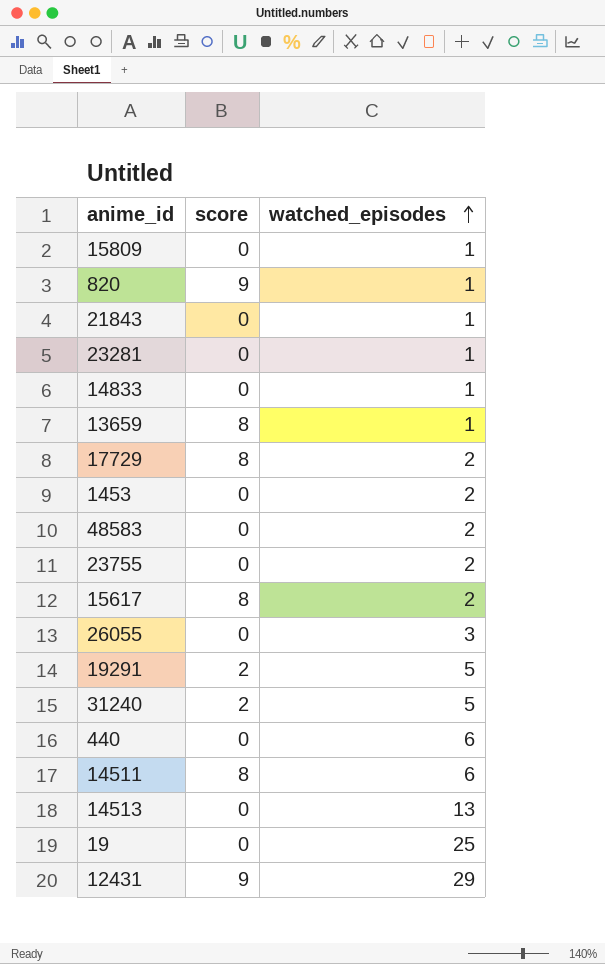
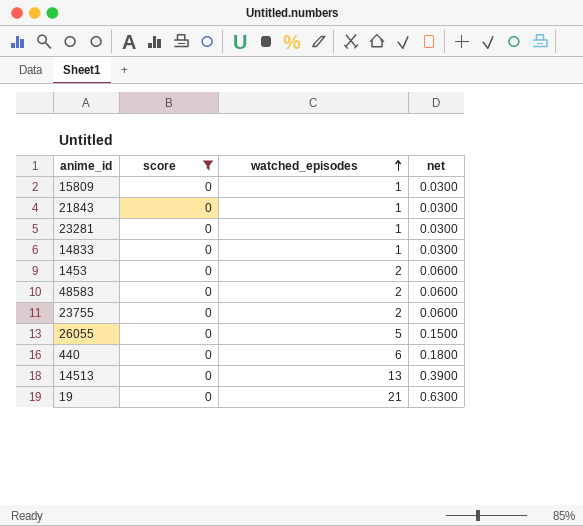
filter: none -> score = 0
column net | formula: none -> [watched_episodes] * 0.03
26055 | watched_episodes: 3 -> 5
19 | watched_episodes: 25 -> 21

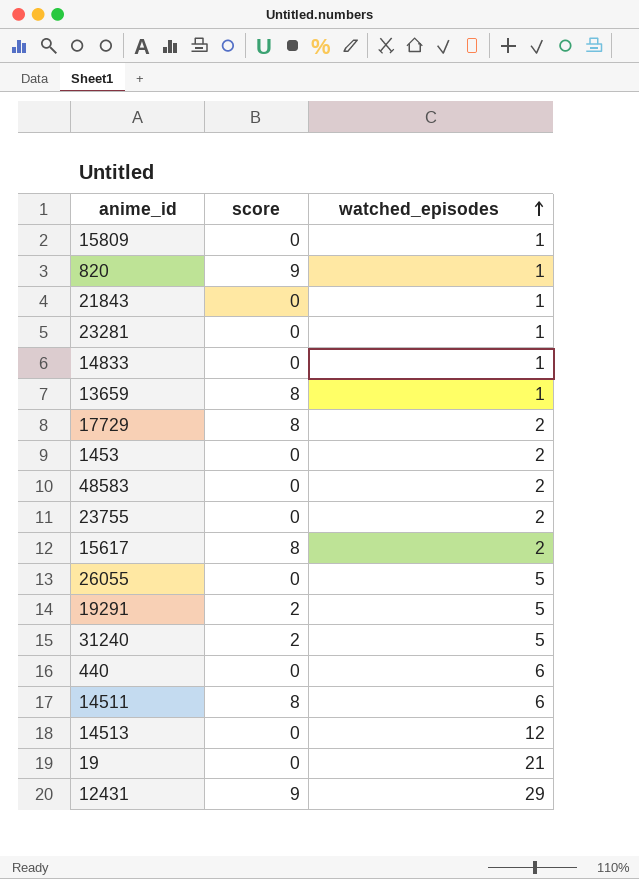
filter: score = 0 -> none
column net | formula: [watched_episodes] * 0.03 -> none
14513 | watched_episodes: 13 -> 12

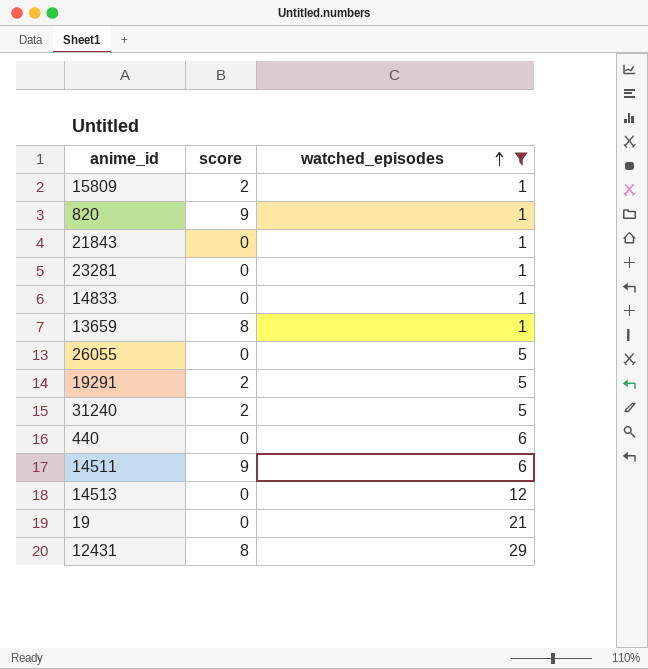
filter: none -> watched_episodes != 2
15809 | score: 0 -> 2
14511 | score: 8 -> 9
12431 | score: 9 -> 8

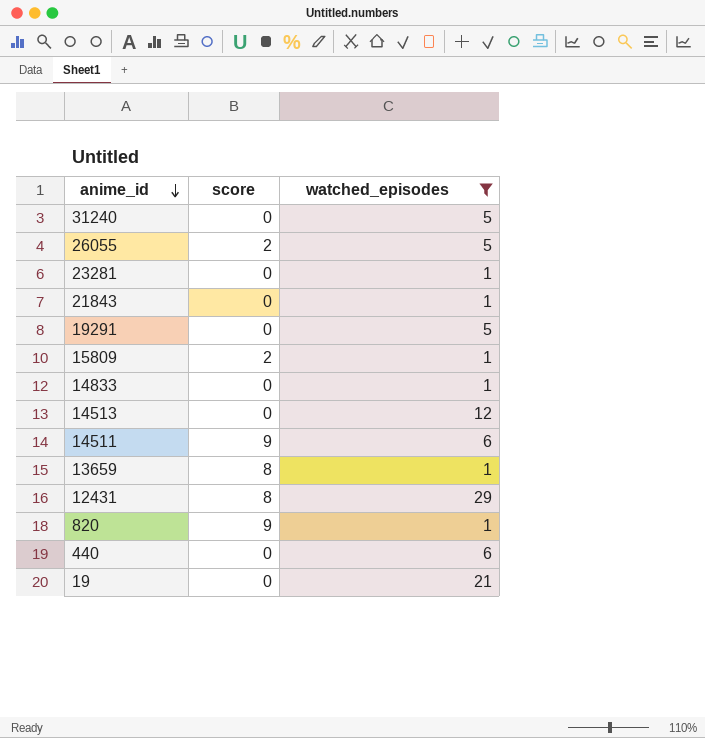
row order: watched_episodes ascending -> anime_id descending
31240 | score: 2 -> 0
26055 | score: 0 -> 2
19291 | score: 2 -> 0

